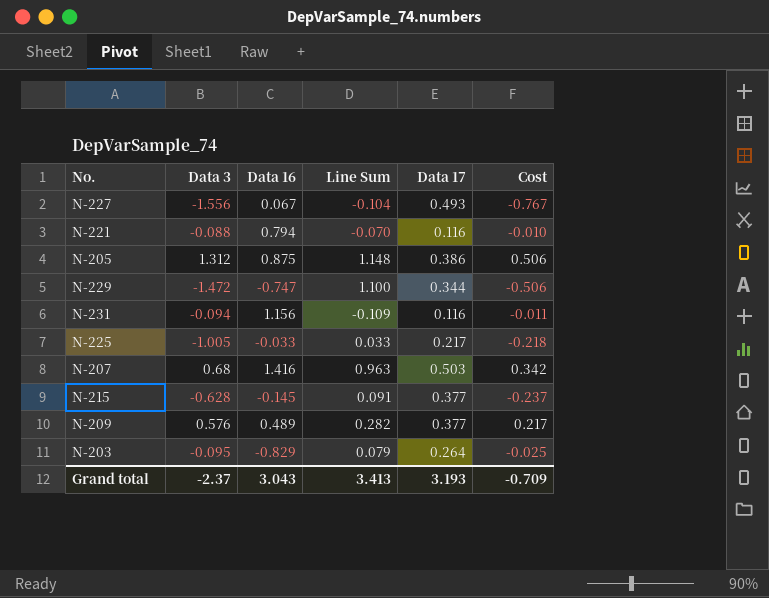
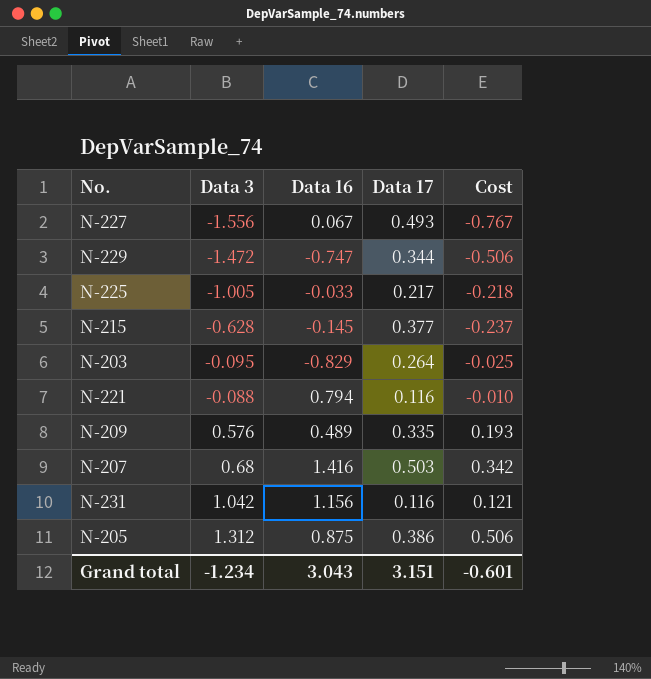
row order: none -> Data 3 ascending
column Line Sum | formula: [Data 3] * [Data 16] -> none
N-209 | Data 17: 0.377 -> 0.335
N-209 | Cost: 0.217 -> 0.193
N-231 | Data 3: -0.094 -> 1.042
N-231 | Cost: -0.011 -> 0.121
Grand total | Data 3: -2.37 -> -1.234
Grand total | Data 17: 3.193 -> 3.151
Grand total | Cost: -0.709 -> -0.601

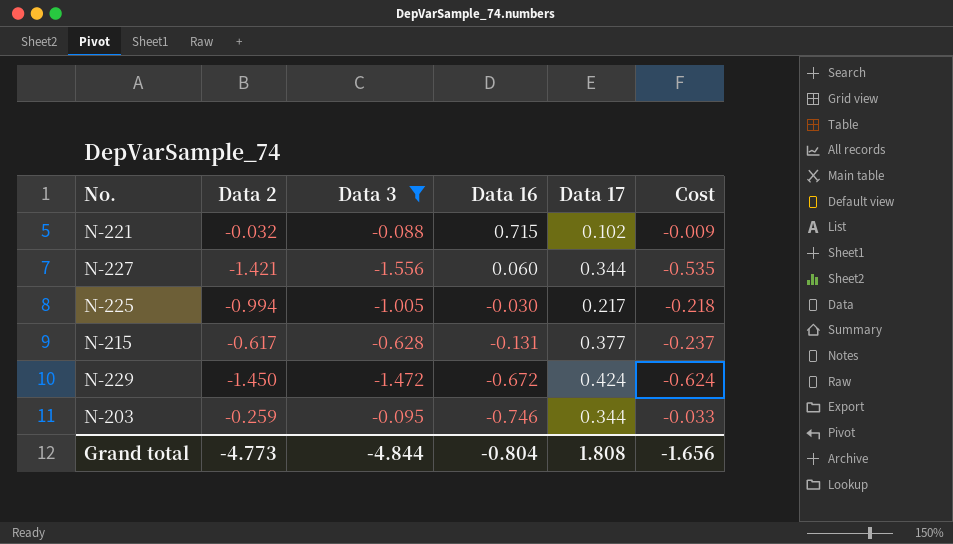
filter: none -> Data 3 <= -0.088
row order: Data 3 ascending -> Data 16 descending
column Data 2 | position: none -> 2
N-221 | Data 16: 0.794 -> 0.715
N-221 | Data 17: 0.116 -> 0.102
N-221 | Cost: -0.010 -> -0.009
N-227 | Data 16: 0.067 -> 0.060
N-227 | Data 17: 0.493 -> 0.344
N-227 | Cost: -0.767 -> -0.535
N-225 | Data 16: -0.033 -> -0.030
N-215 | Data 16: -0.145 -> -0.131
N-229 | Data 16: -0.747 -> -0.672
N-229 | Data 17: 0.344 -> 0.424
N-229 | Cost: -0.506 -> -0.624
N-203 | Data 16: -0.829 -> -0.746
N-203 | Data 17: 0.264 -> 0.344
N-203 | Cost: -0.025 -> -0.033
Grand total | Data 3: -1.234 -> -4.844
Grand total | Data 16: 3.043 -> -0.804
Grand total | Data 17: 3.151 -> 1.808
Grand total | Cost: -0.601 -> -1.656

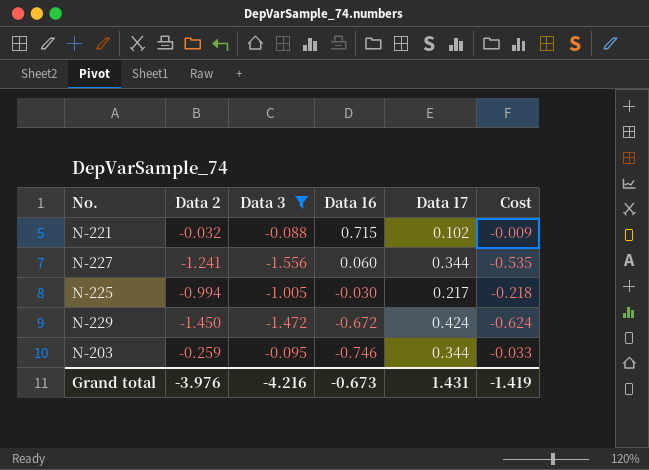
row N-215: -0.617 | -0.628 | -0.131 | 0.377 | -0.237 -> none
N-227 | Data 2: -1.421 -> -1.241
Grand total | Data 2: -4.773 -> -3.976
Grand total | Data 3: -4.844 -> -4.216
Grand total | Data 16: -0.804 -> -0.673
Grand total | Data 17: 1.808 -> 1.431
Grand total | Cost: -1.656 -> -1.419

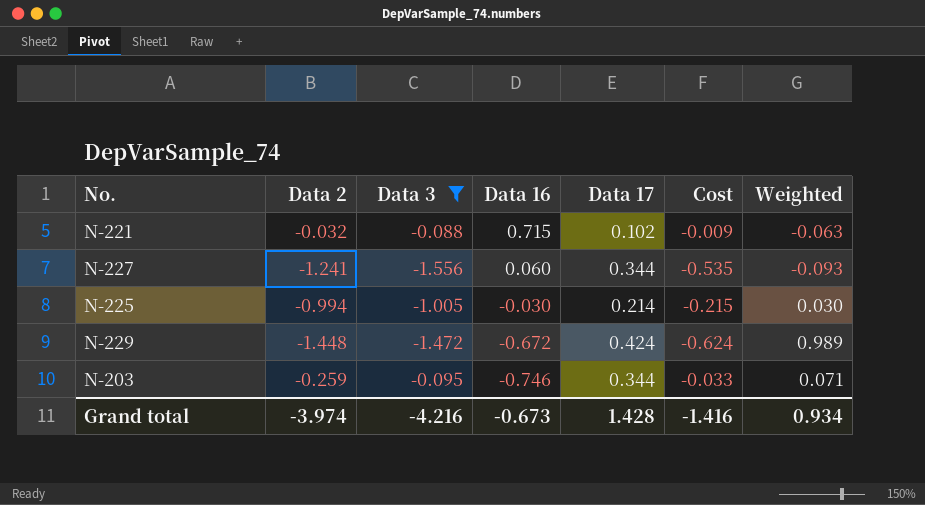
column Weighted | formula: none -> [Data 3] * [Data 16]
N-225 | Data 17: 0.217 -> 0.214
N-225 | Cost: -0.218 -> -0.215
N-229 | Data 2: -1.450 -> -1.448
Grand total | Data 2: -3.976 -> -3.974
Grand total | Data 17: 1.431 -> 1.428
Grand total | Cost: -1.419 -> -1.416

